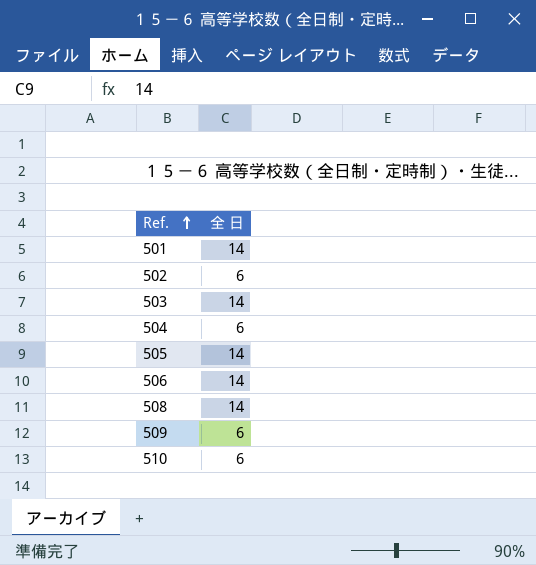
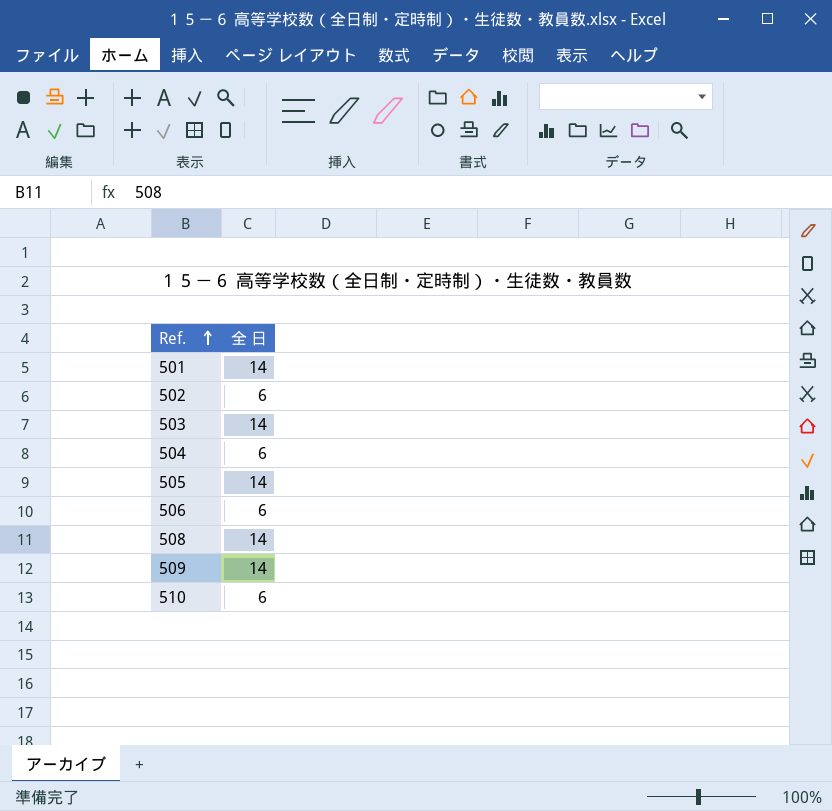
506 | 全 日: 14 -> 6
509 | 全 日: 6 -> 14

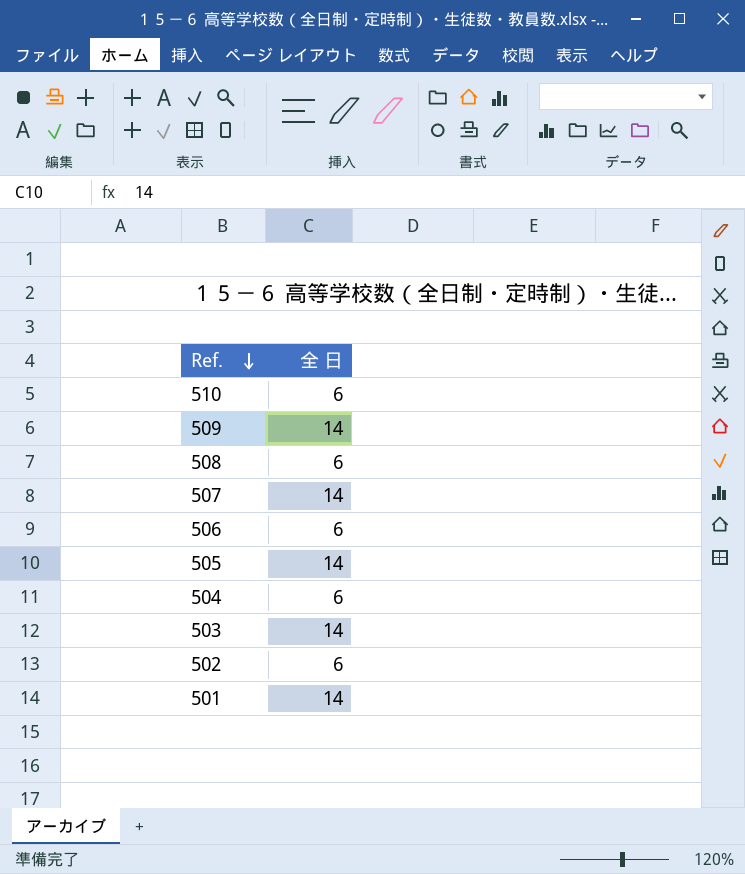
row order: Ref. ascending -> Ref. descending
508 | 全 日: 14 -> 6
row 507: none -> 14

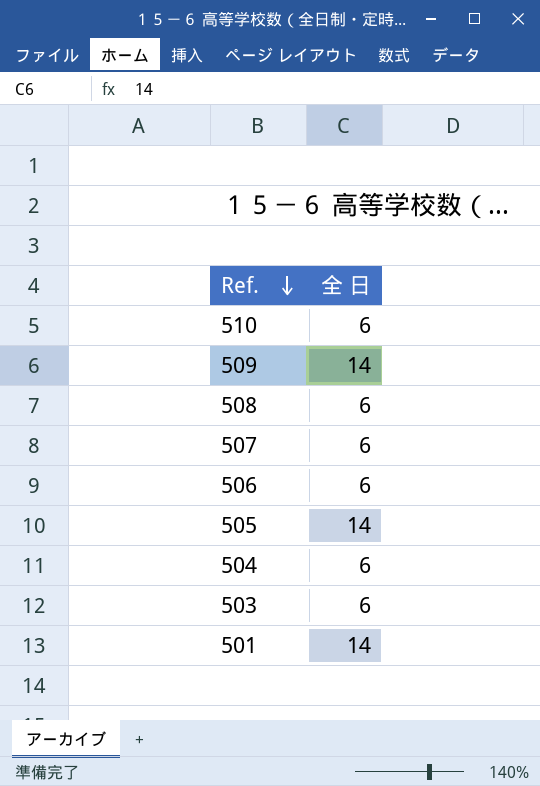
row 502: 6 -> none
507 | 全 日: 14 -> 6
503 | 全 日: 14 -> 6

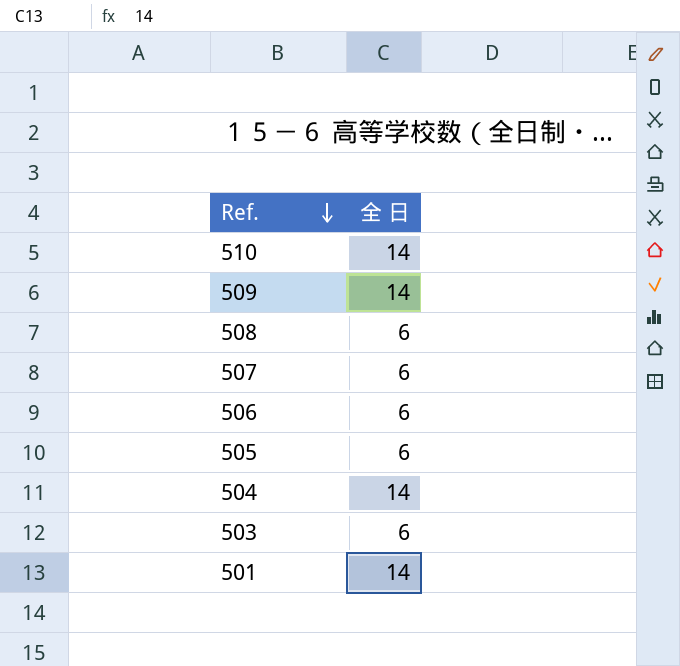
510 | 全 日: 6 -> 14
505 | 全 日: 14 -> 6
504 | 全 日: 6 -> 14

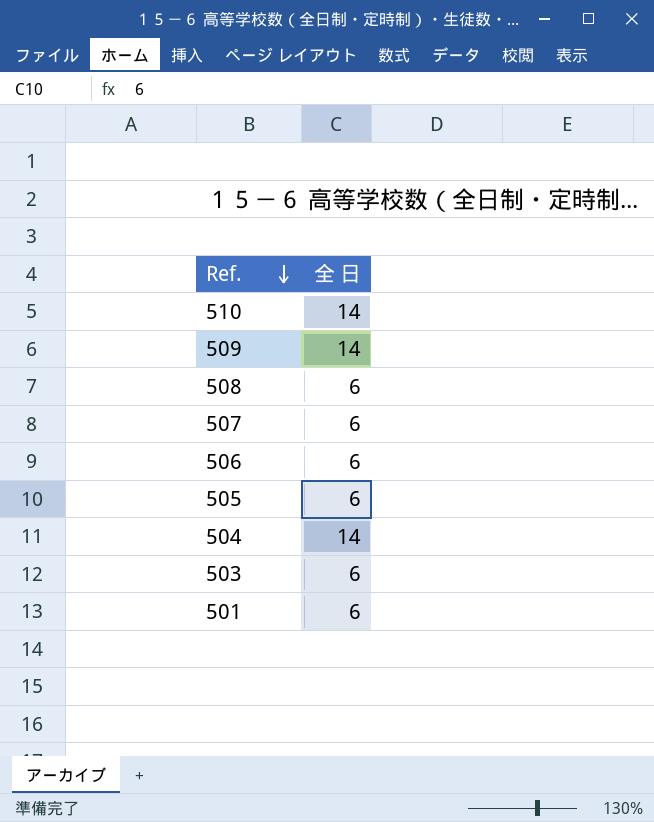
501 | 全 日: 14 -> 6

